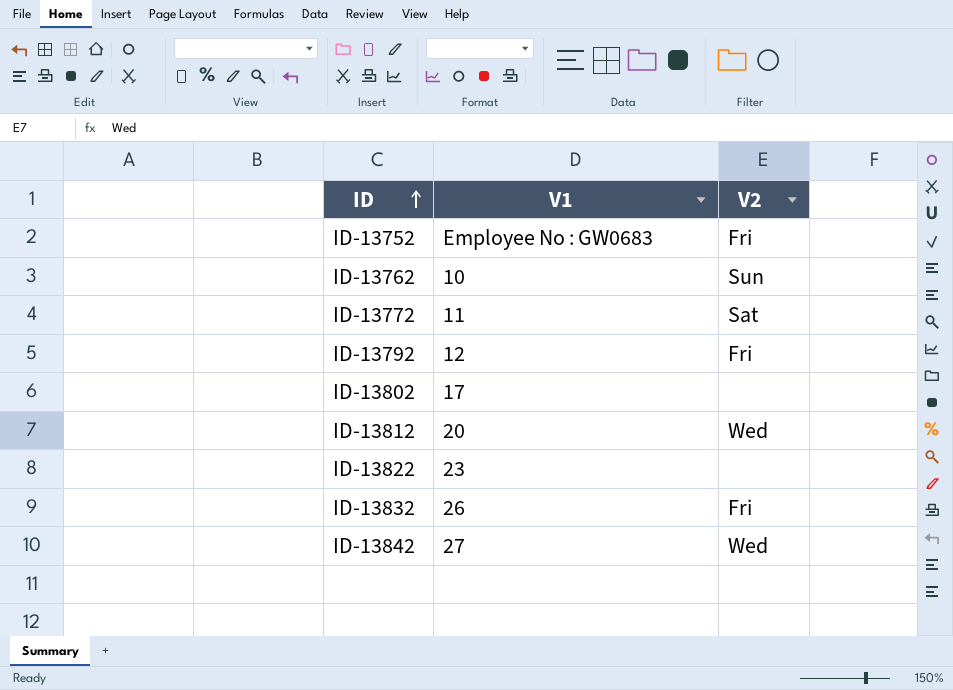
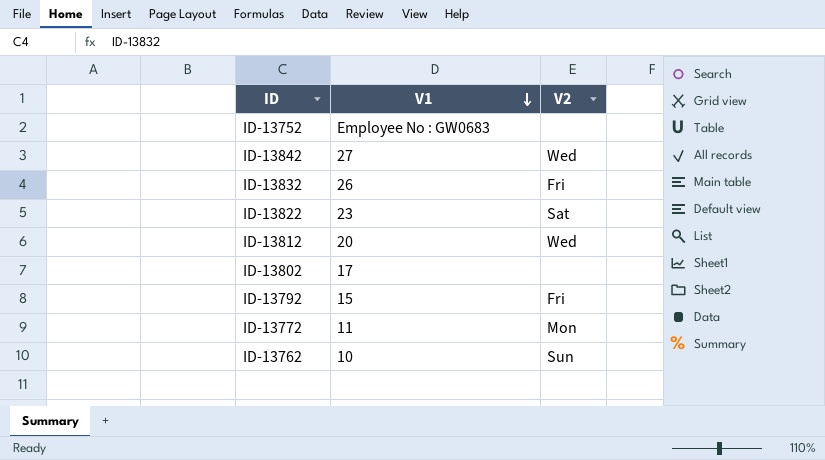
row order: ID ascending -> V1 descending
ID-13752 | V2: Fri -> none
ID-13822 | V2: none -> Sat
ID-13792 | V1: 12 -> 15
ID-13772 | V2: Sat -> Mon

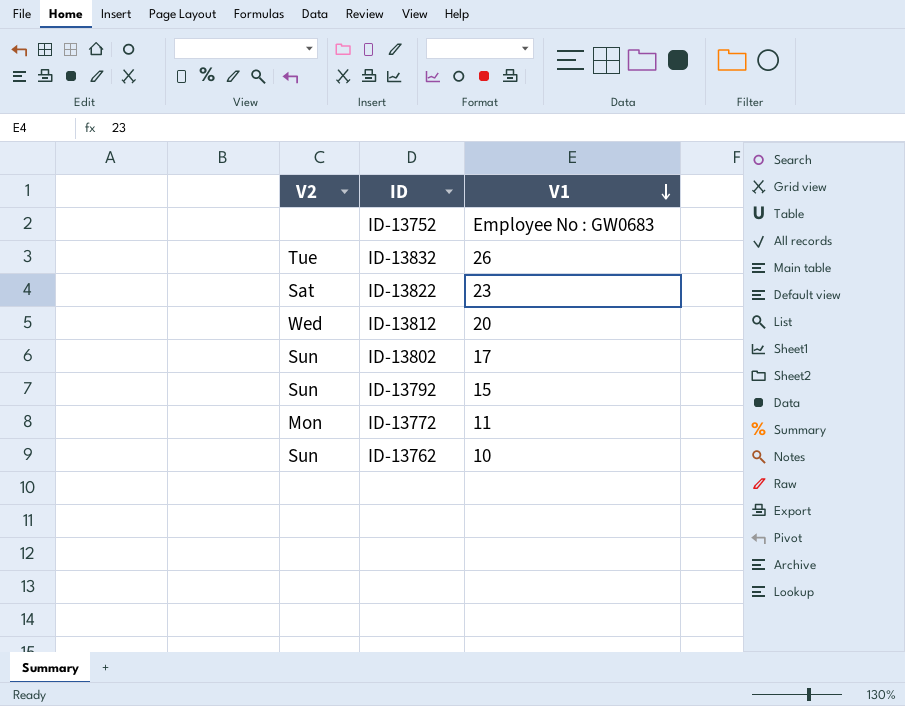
column V2 | position: 3 -> 1
row ID-13842: 27 | Wed -> none
ID-13832 | V2: Fri -> Tue
ID-13802 | V2: none -> Sun
ID-13792 | V2: Fri -> Sun

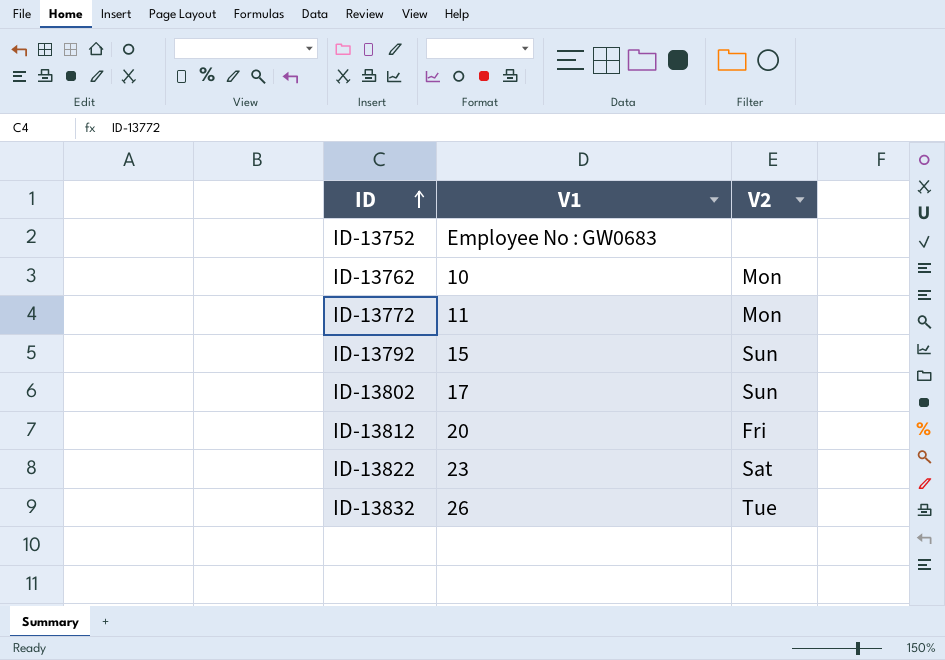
row order: V1 descending -> ID ascending
column V2 | position: 1 -> 3
ID-13762 | V2: Sun -> Mon
ID-13812 | V2: Wed -> Fri

